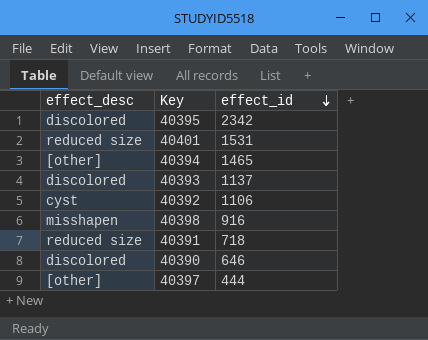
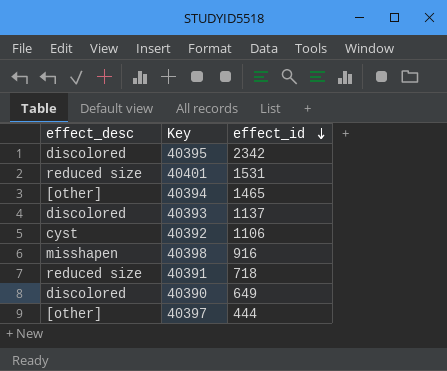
40390 | effect_id: 646 -> 649

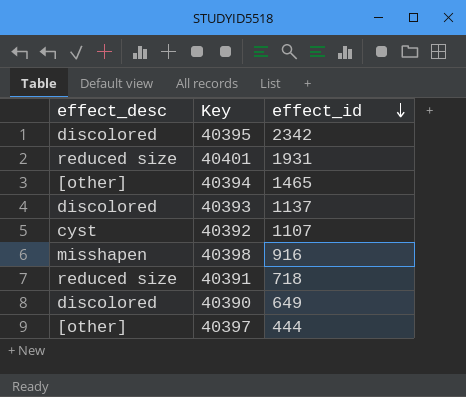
40401 | effect_id: 1531 -> 1931
40392 | effect_id: 1106 -> 1107

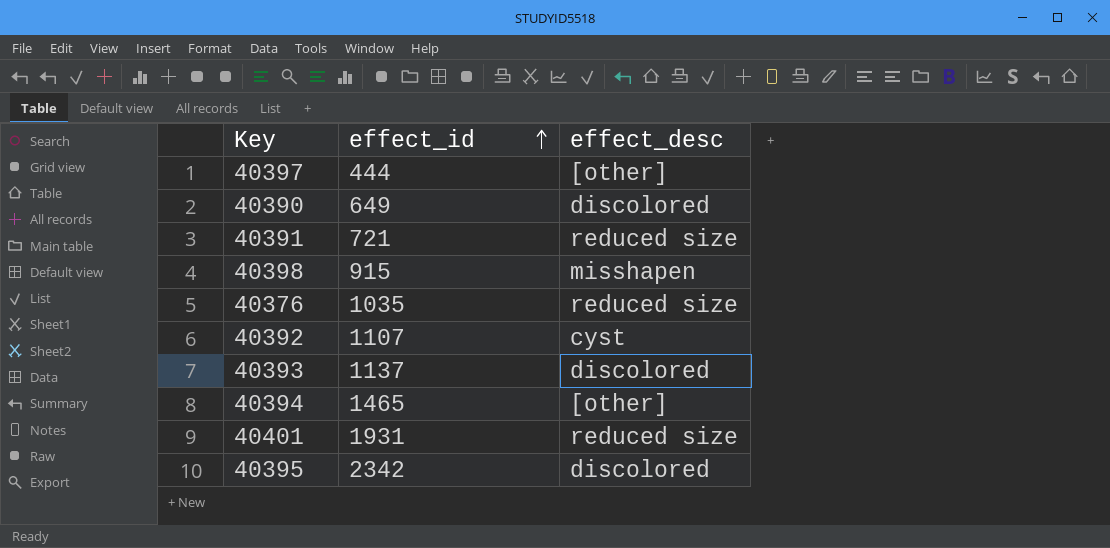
row order: effect_id descending -> effect_id ascending
column effect_desc | position: 1 -> 3
40391 | effect_id: 718 -> 721
40398 | effect_id: 916 -> 915
row 40376: none -> 1035 | reduced size

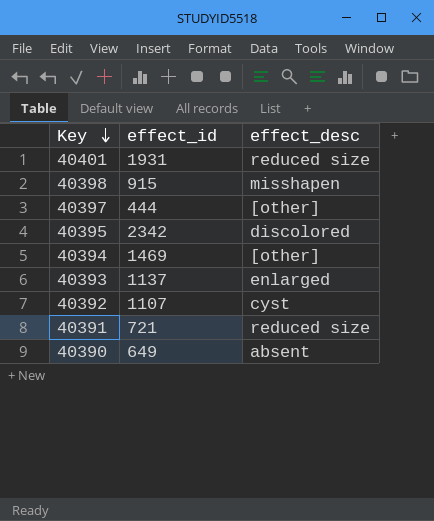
row order: effect_id ascending -> Key descending
row 40376: 1035 | reduced size -> none
40394 | effect_id: 1465 -> 1469
40393 | effect_desc: discolored -> enlarged
40390 | effect_desc: discolored -> absent

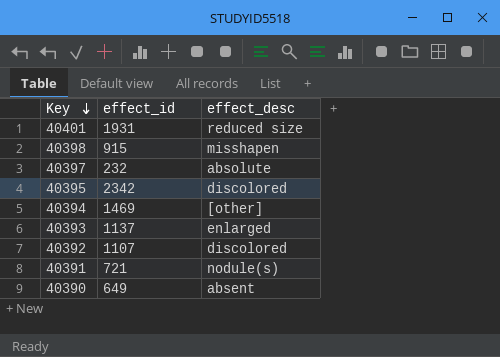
40397 | effect_id: 444 -> 232
40397 | effect_desc: [other] -> absolute
40392 | effect_desc: cyst -> discolored
40391 | effect_desc: reduced size -> nodule(s)

